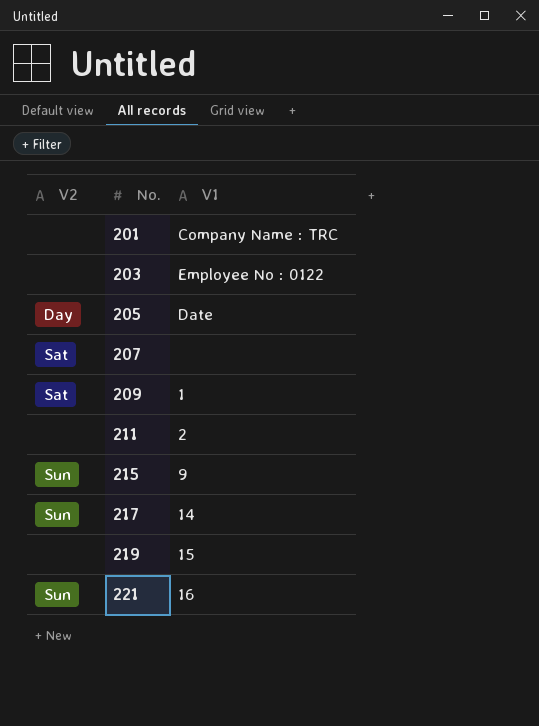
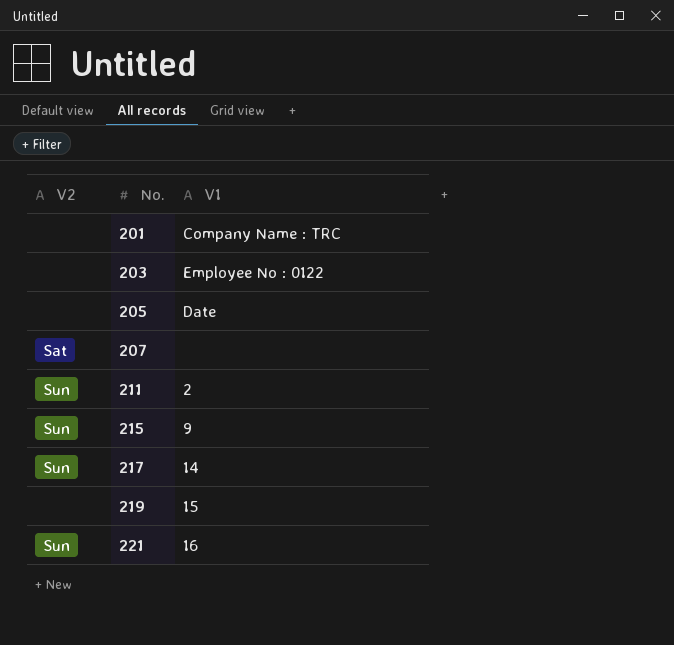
row 209: Sat | 1 -> none
205 | V2: Day -> none
211 | V2: none -> Sun

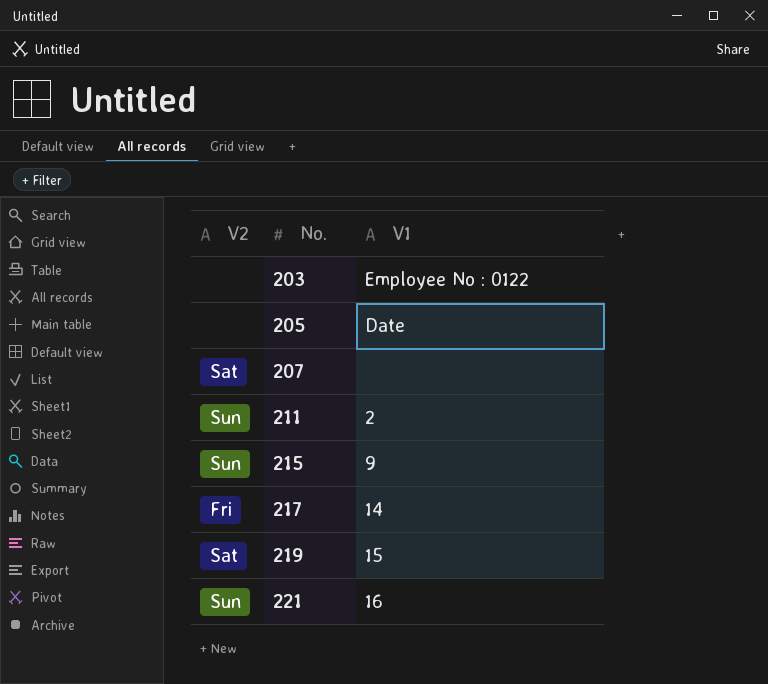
row 201: none | Company Name : TRC -> none
217 | V2: Sun -> Fri
219 | V2: none -> Sat

